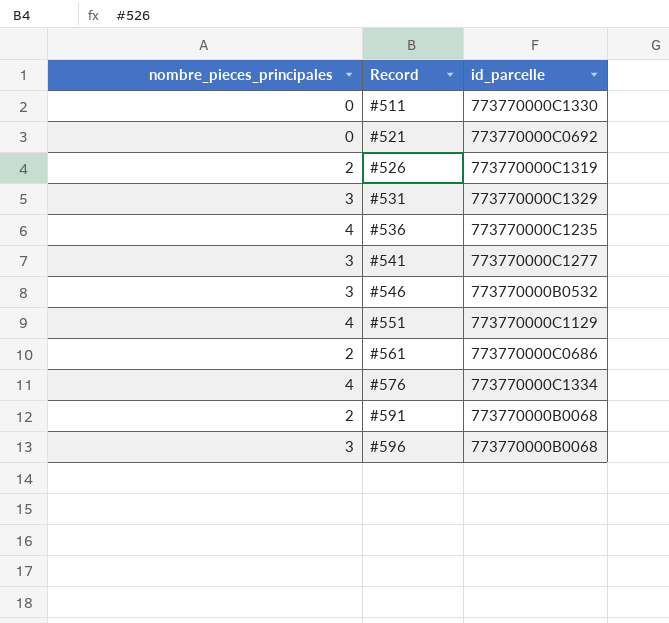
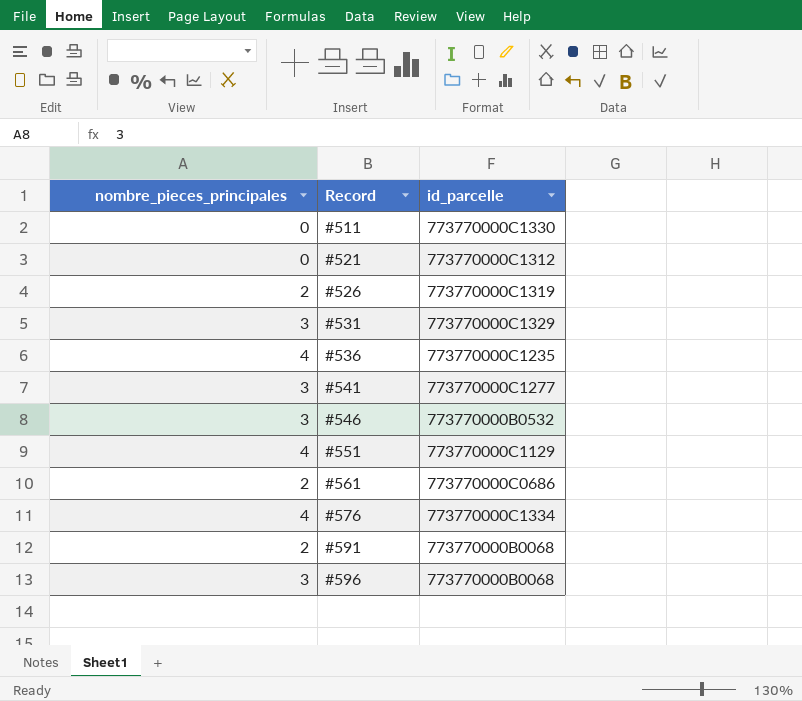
#521 | id_parcelle: 773770000C0692 -> 773770000C1312

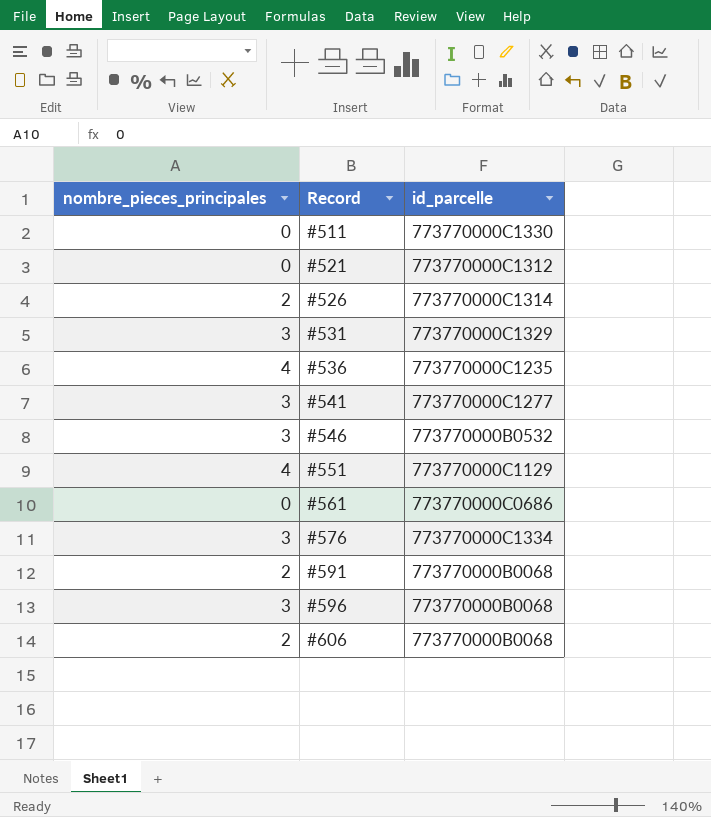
#526 | id_parcelle: 773770000C1319 -> 773770000C1314
#561 | nombre_pieces_principales: 2 -> 0
#576 | nombre_pieces_principales: 4 -> 3
row #606: none -> 2 | 773770000B0068

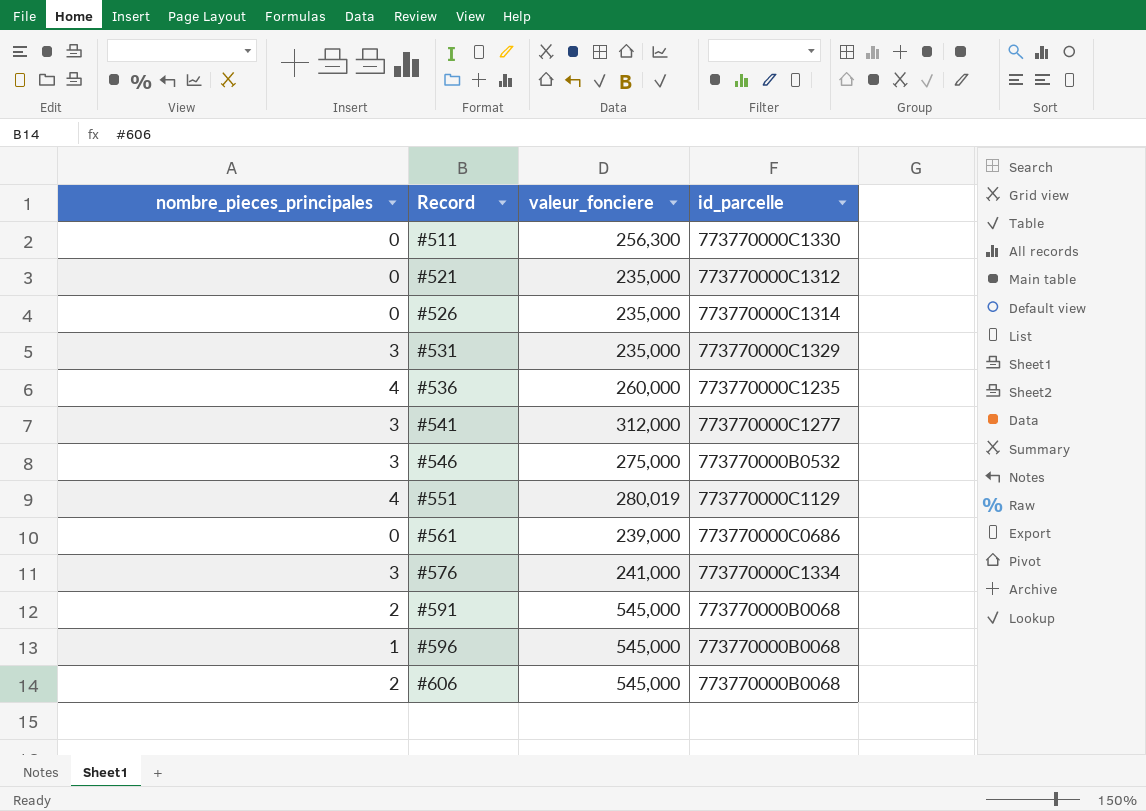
column valeur_fonciere | position: none -> 3
#526 | nombre_pieces_principales: 2 -> 0
#596 | nombre_pieces_principales: 3 -> 1

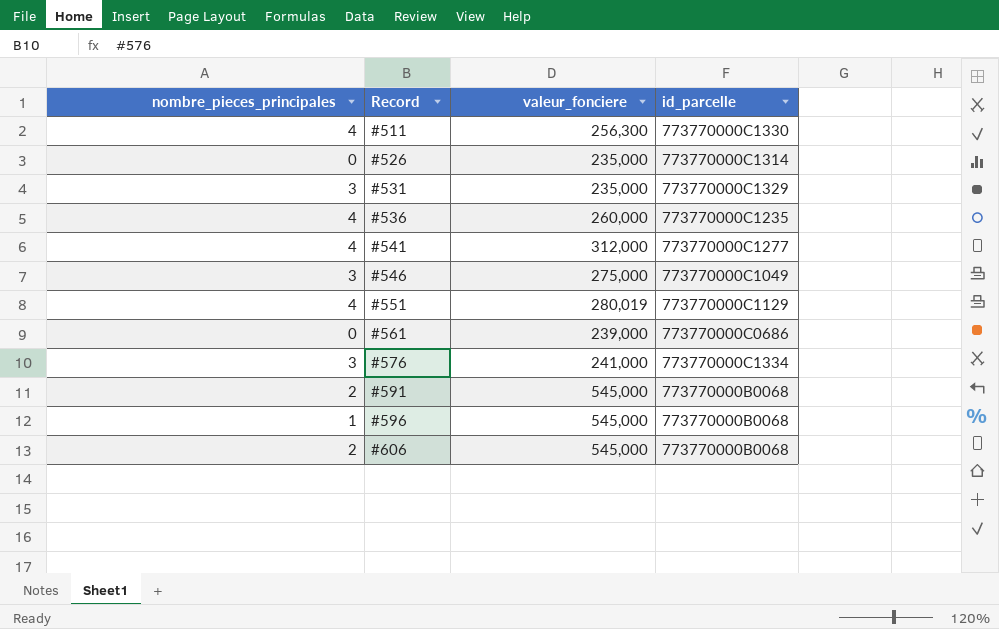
row #521: 0 | 235,000 | 773770000C1312 -> none
#511 | nombre_pieces_principales: 0 -> 4
#541 | nombre_pieces_principales: 3 -> 4
#546 | id_parcelle: 773770000B0532 -> 773770000C1049

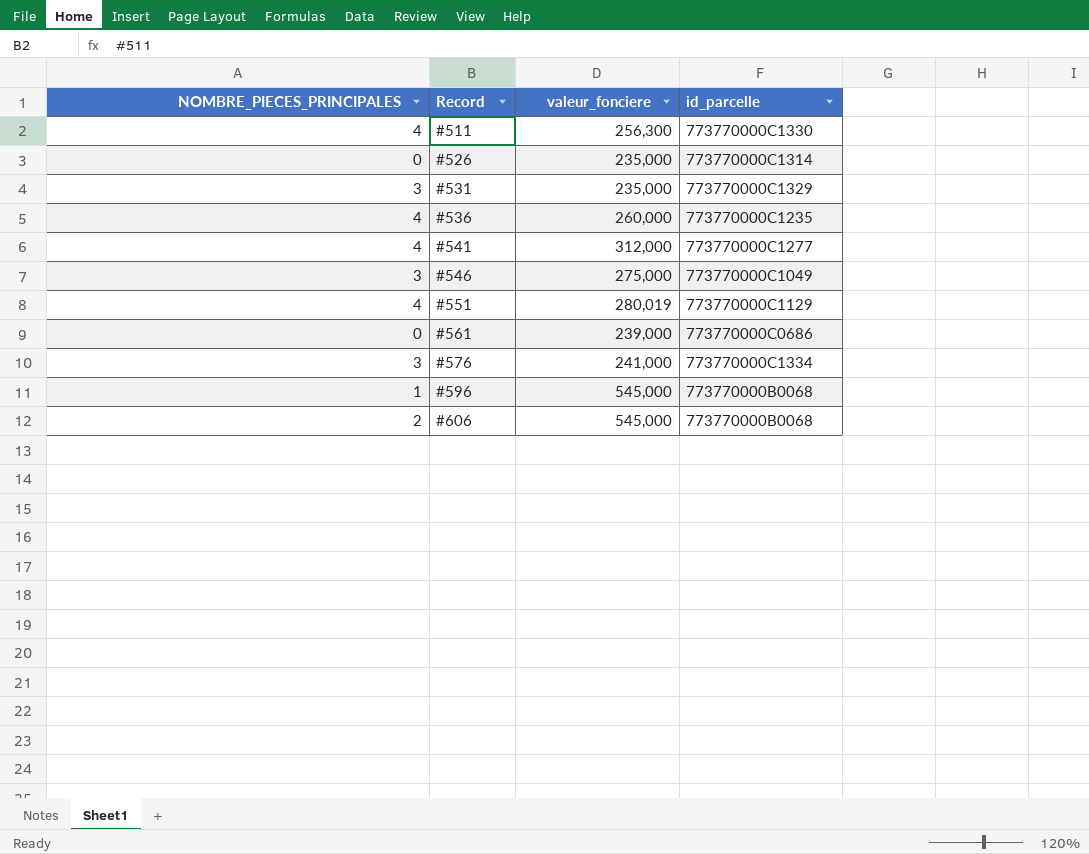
column name: nombre_pieces_principales -> NOMBRE_PIECES_PRINCIPALES
row #591: 2 | 545,000 | 773770000B0068 -> none

